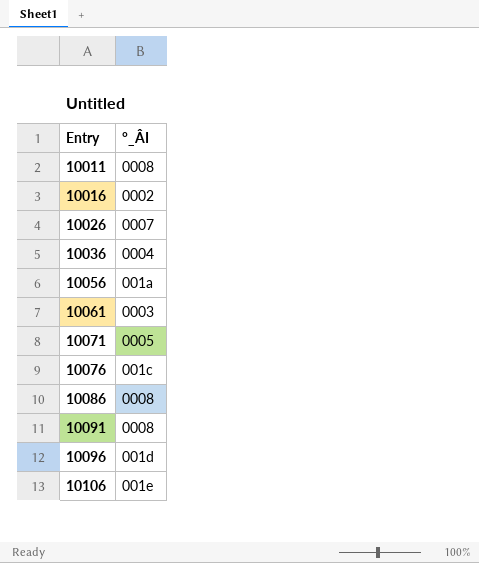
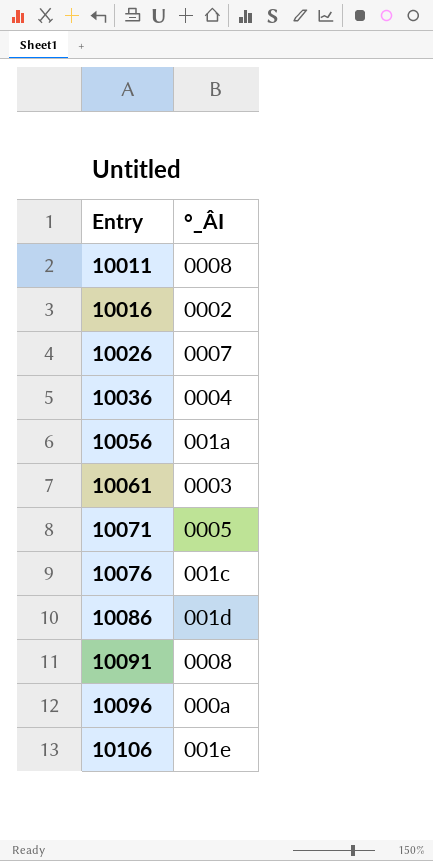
10086 | °_ÂI: 0008 -> 001d
10096 | °_ÂI: 001d -> 000a

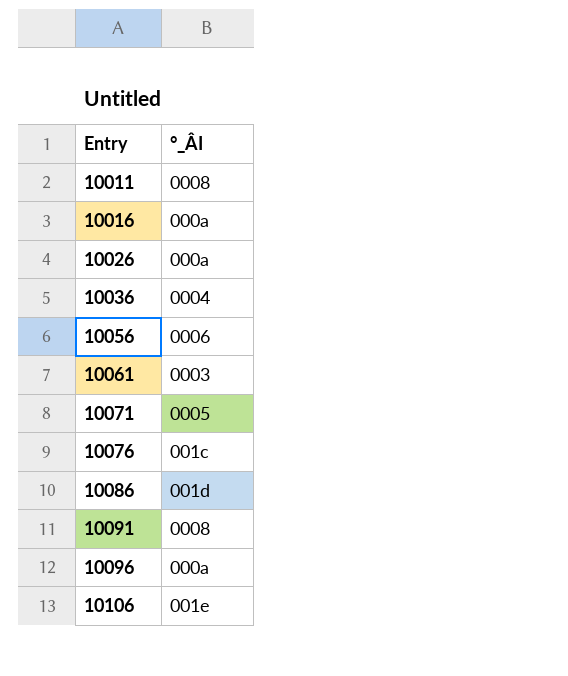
10016 | °_ÂI: 0002 -> 000a
10026 | °_ÂI: 0007 -> 000a
10056 | °_ÂI: 001a -> 0006

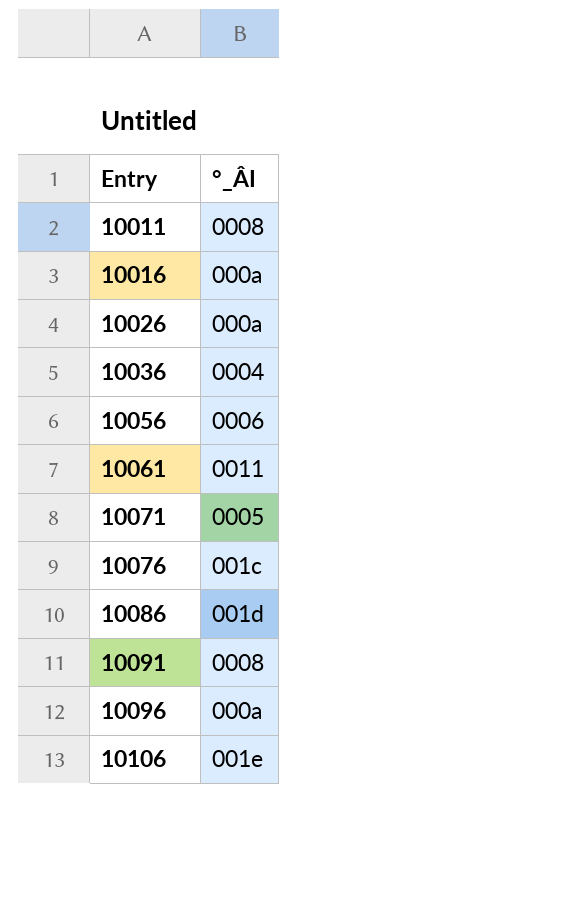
10061 | °_ÂI: 0003 -> 0011

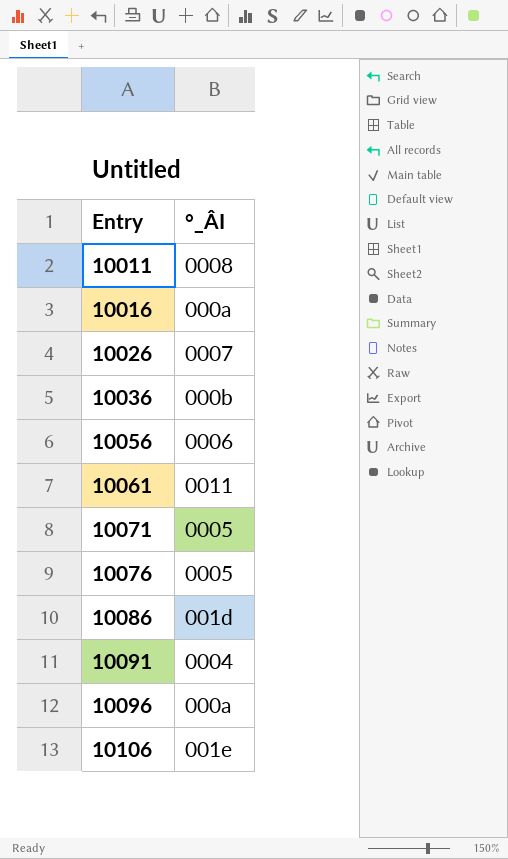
10026 | °_ÂI: 000a -> 0007
10036 | °_ÂI: 0004 -> 000b
10076 | °_ÂI: 001c -> 0005
10091 | °_ÂI: 0008 -> 0004

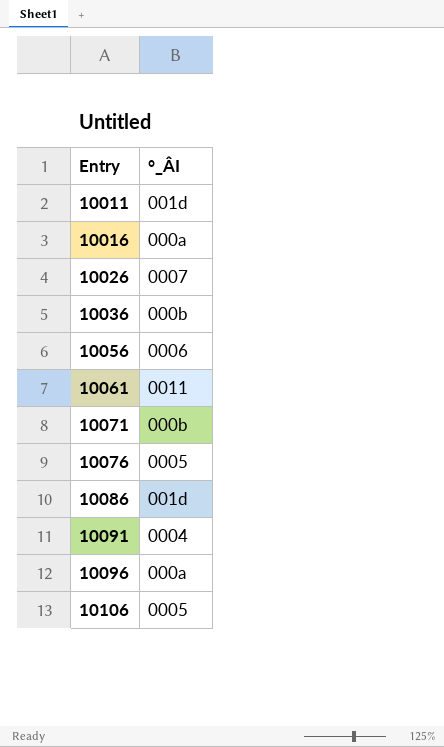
10011 | °_ÂI: 0008 -> 001d
10071 | °_ÂI: 0005 -> 000b
10106 | °_ÂI: 001e -> 0005

